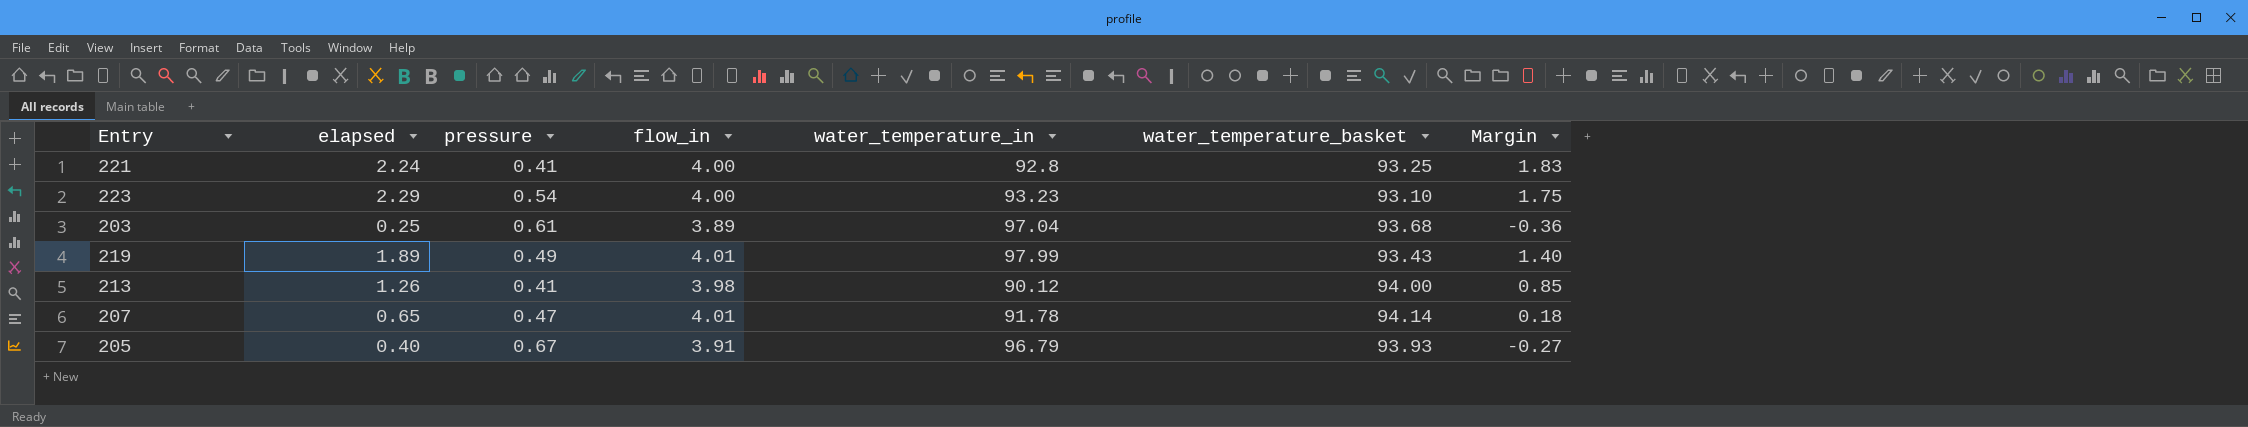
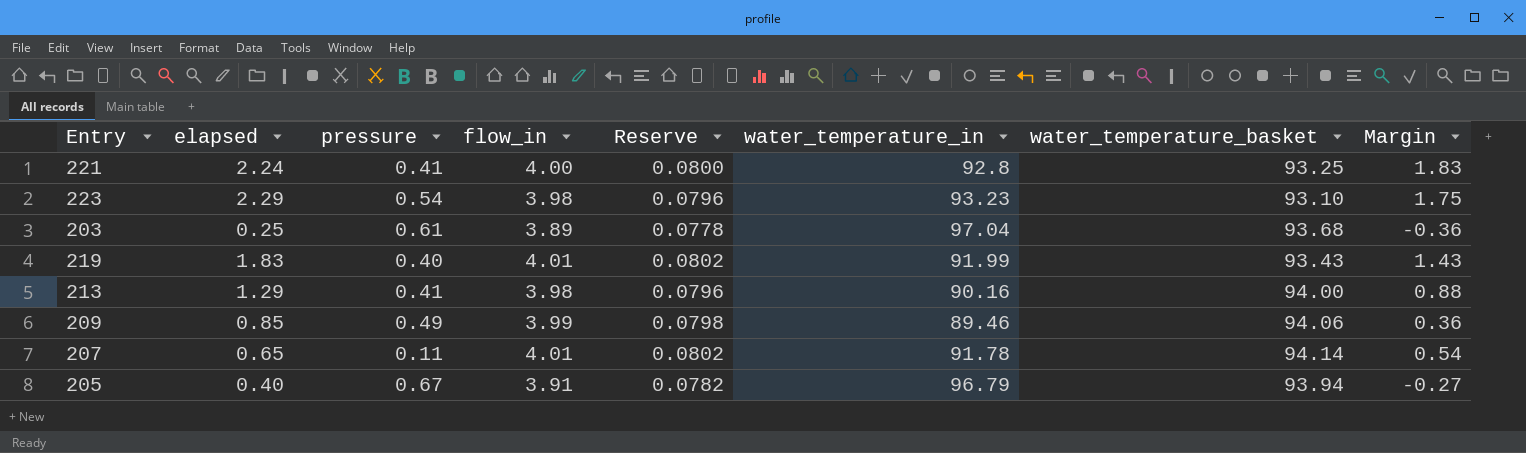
column Reserve | formula: none -> [flow_in] * 0.02
223 | flow_in: 4.00 -> 3.98
219 | elapsed: 1.89 -> 1.83
219 | pressure: 0.49 -> 0.40
219 | water_temperature_in: 97.99 -> 91.99
219 | Margin: 1.40 -> 1.43
213 | elapsed: 1.26 -> 1.29
213 | water_temperature_in: 90.12 -> 90.16
213 | Margin: 0.85 -> 0.88
row 209: none -> 0.85 | 0.49 | 3.99 | 0.0798 | 89.46 | 94.06 | 0.36
207 | pressure: 0.47 -> 0.11
207 | Margin: 0.18 -> 0.54
205 | water_temperature_basket: 93.93 -> 93.94

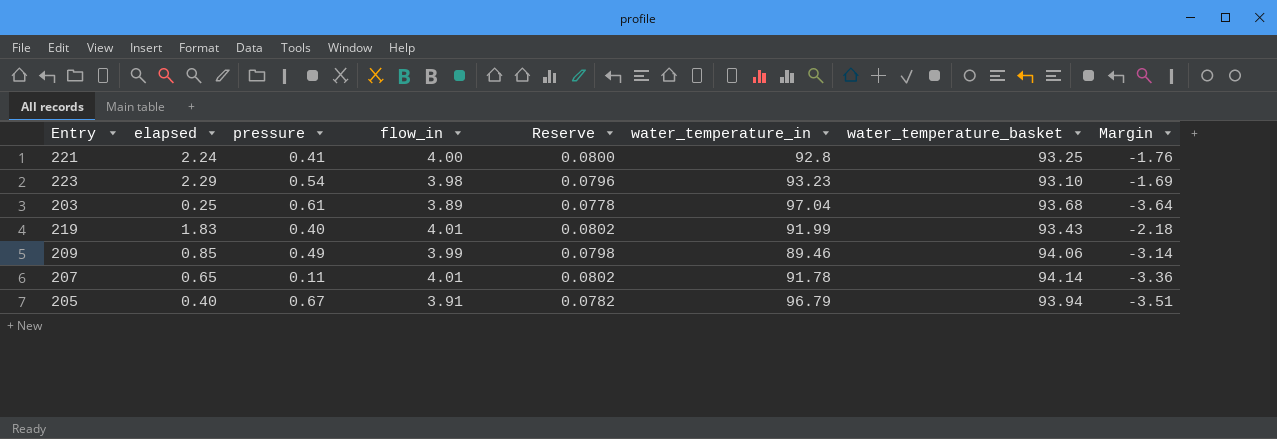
column Margin | formula: [elapsed] - [pressure] -> [elapsed] - [flow_in]
row 213: 1.29 | 0.41 | 3.98 | 0.0796 | 90.16 | 94.00 | 0.88 -> none

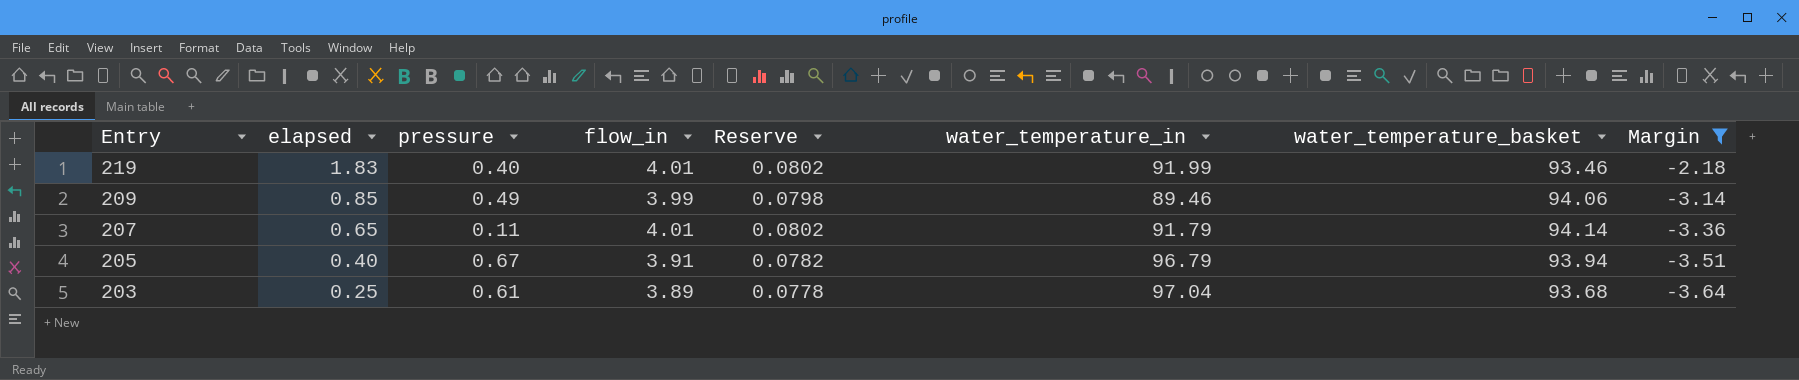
filter: none -> Margin <= -2.18
row order: none -> Entry descending
219 | water_temperature_basket: 93.43 -> 93.46
207 | water_temperature_in: 91.78 -> 91.79

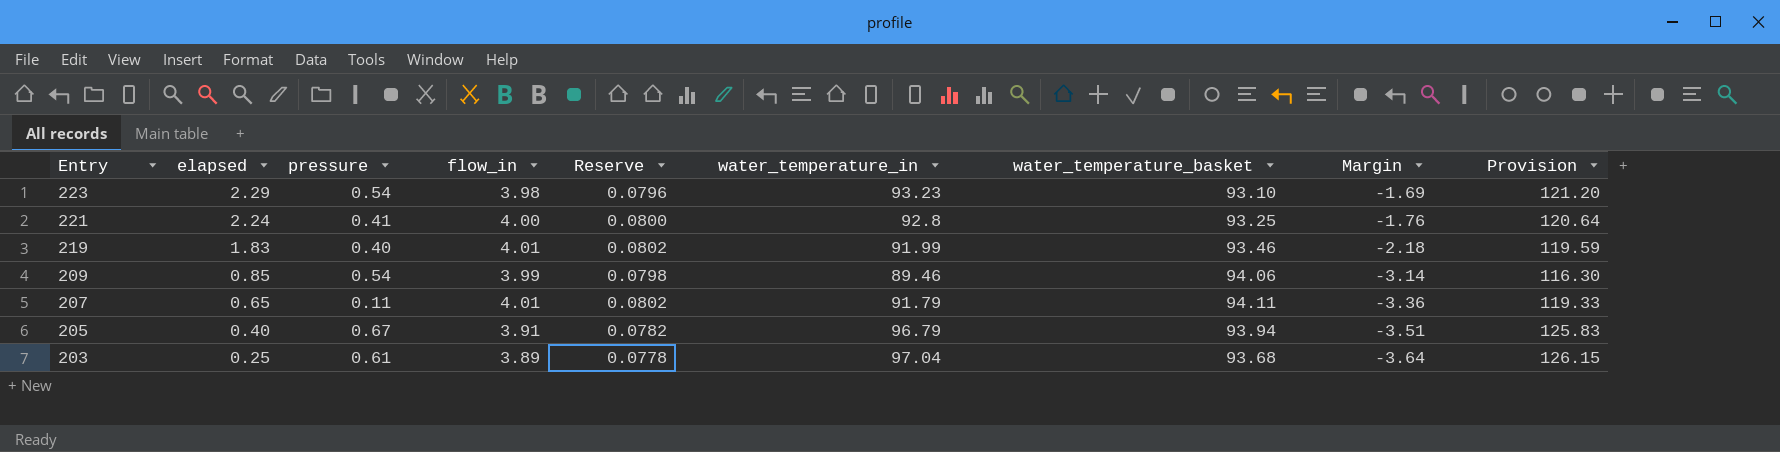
filter: Margin <= -2.18 -> none
column Provision | formula: none -> [water_temperature_in] * 1.3
209 | pressure: 0.49 -> 0.54
207 | water_temperature_basket: 94.14 -> 94.11

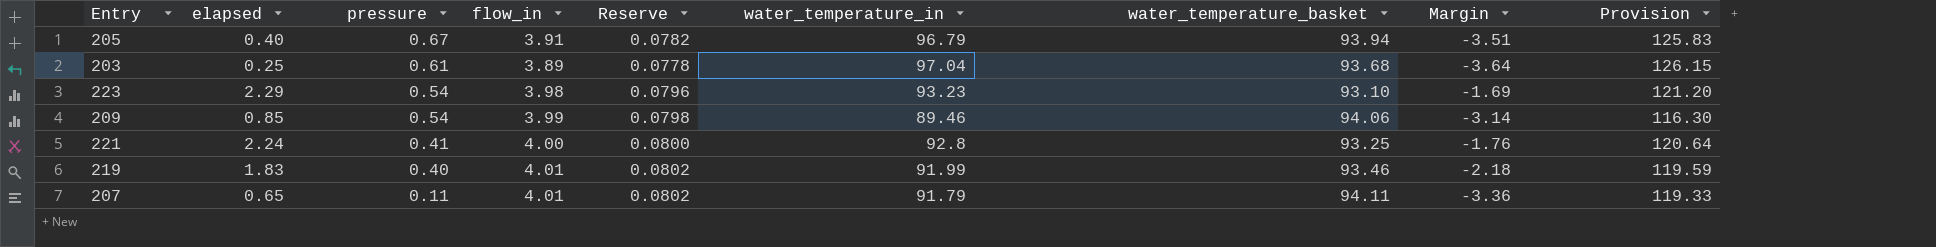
row order: Entry descending -> pressure descending

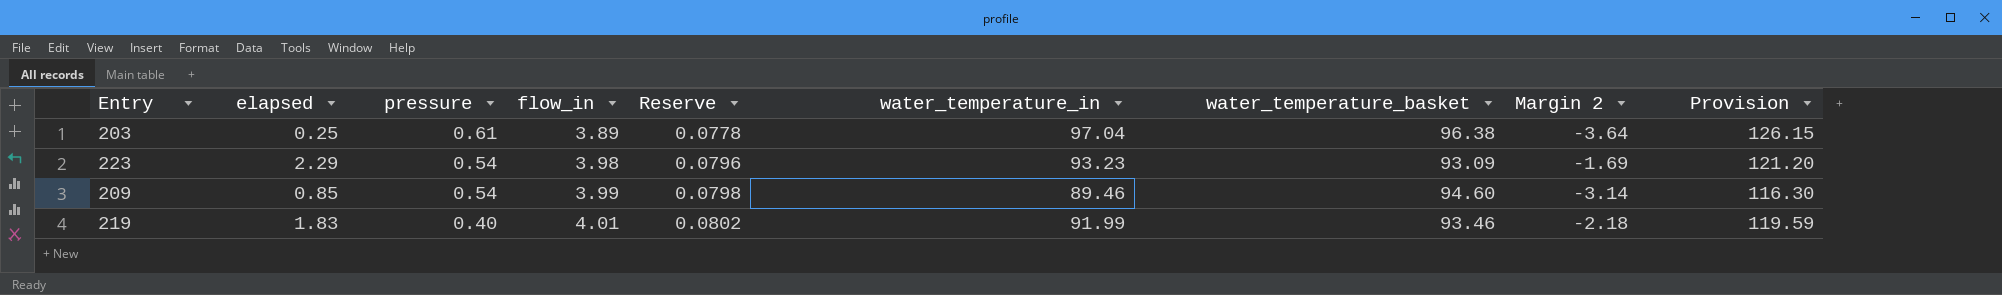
column name: Margin -> Margin 2
row 205: 0.40 | 0.67 | 3.91 | 0.0782 | 96.79 | 93.94 | -3.51 | 125.83 -> none
row 221: 2.24 | 0.41 | 4.00 | 0.0800 | 92.8 | 93.25 | -1.76 | 120.64 -> none
row 207: 0.65 | 0.11 | 4.01 | 0.0802 | 91.79 | 94.11 | -3.36 | 119.33 -> none
203 | water_temperature_basket: 93.68 -> 96.38
223 | water_temperature_basket: 93.10 -> 93.09
209 | water_temperature_basket: 94.06 -> 94.60

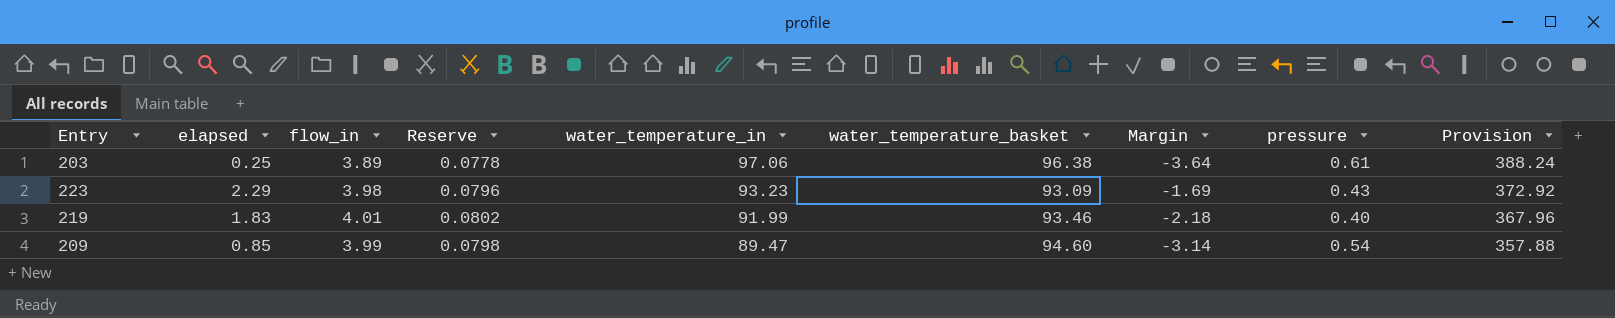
row order: pressure descending -> water_temperature_in descending
column name: Margin 2 -> Margin
column pressure | position: 3 -> 8
column Provision | formula: [water_temperature_in] * 1.3 -> [water_temperature_in] * 4
203 | water_temperature_in: 97.04 -> 97.06
223 | pressure: 0.54 -> 0.43
209 | water_temperature_in: 89.46 -> 89.47

